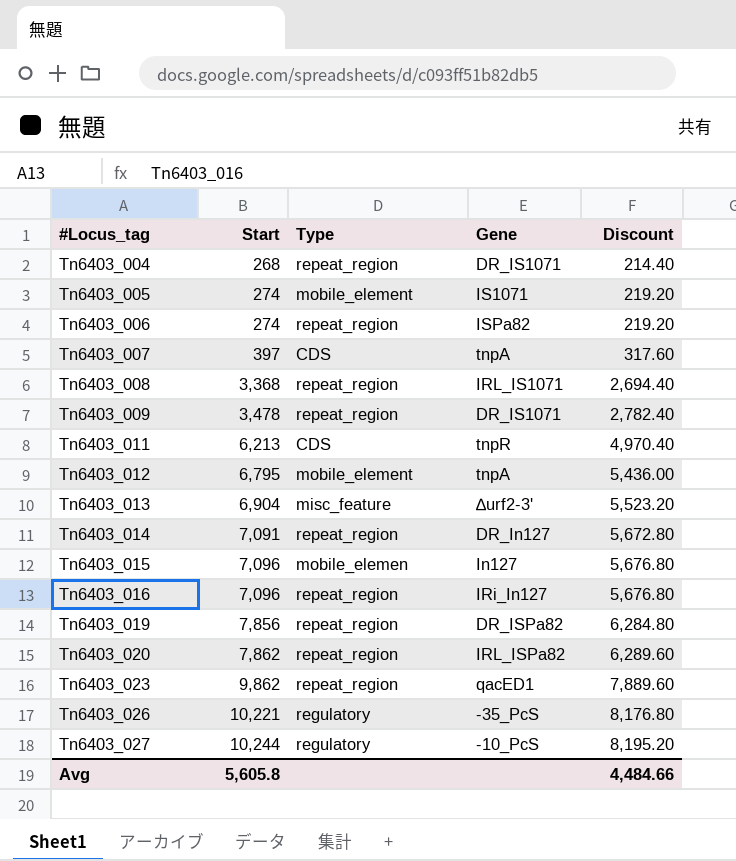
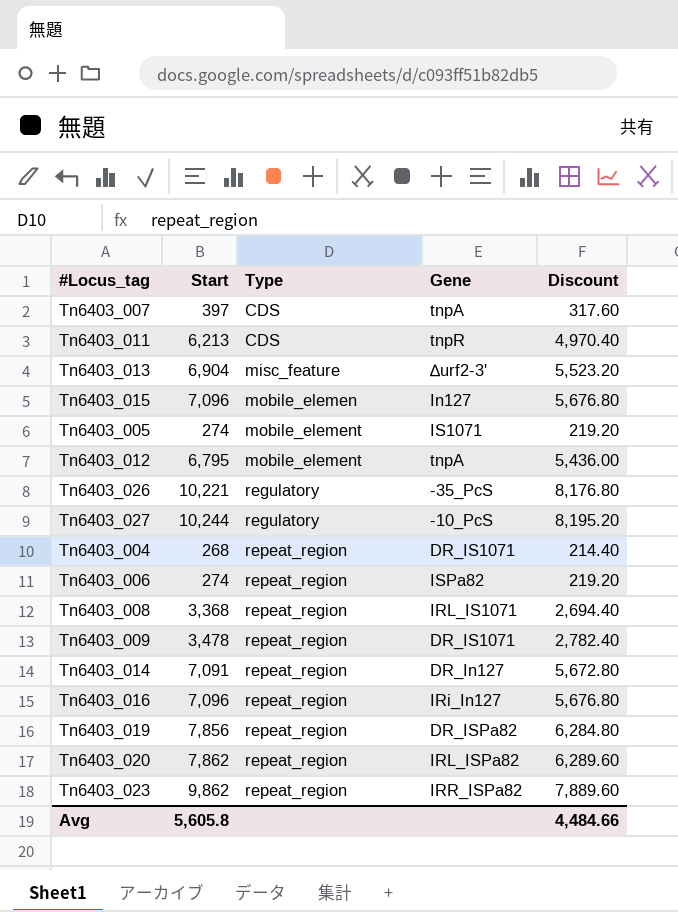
row order: #Locus_tag ascending -> Type ascending
Tn6403_023 | Gene: qacED1 -> IRR_ISPa82

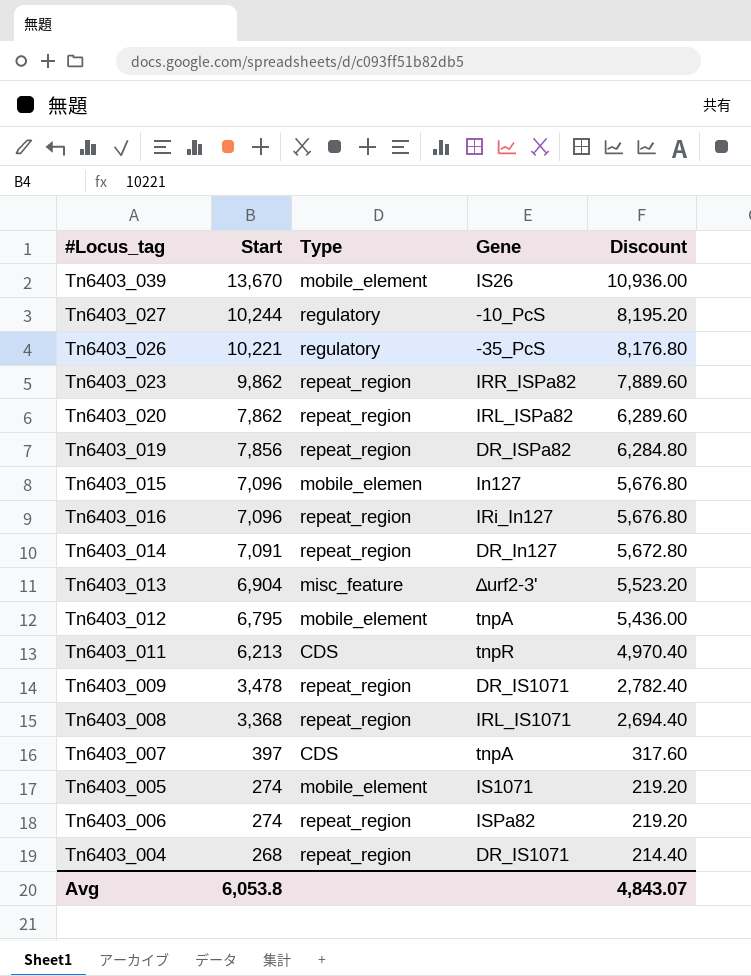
row order: Type ascending -> Start descending
row Tn6403_039: none -> 13,670 | mobile_element | IS26 | 10,936.00
Avg | Start: 5,605.8 -> 6,053.8
Avg | Discount: 4,484.66 -> 4,843.07

